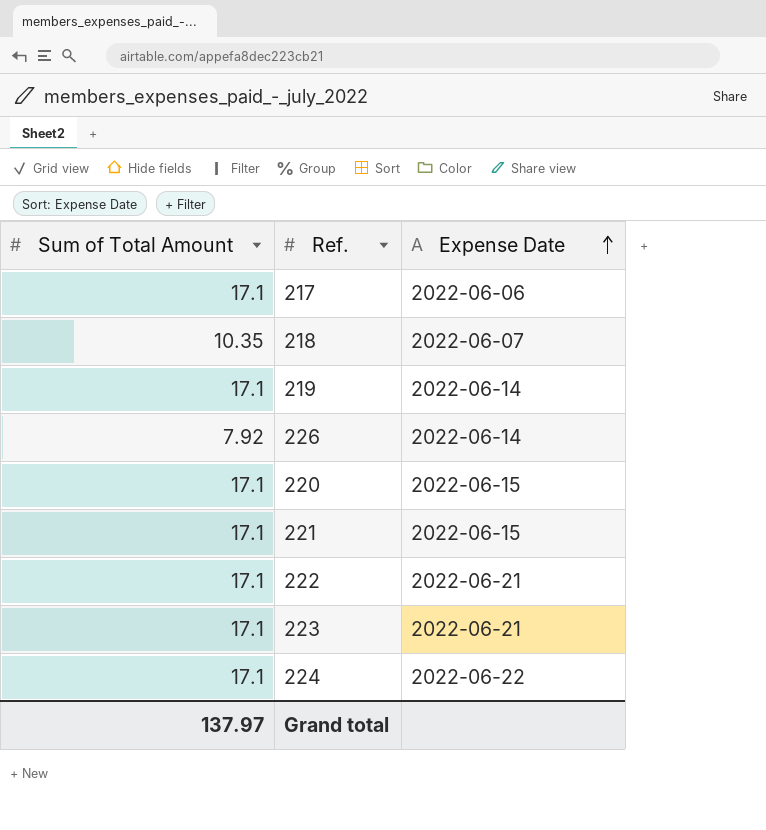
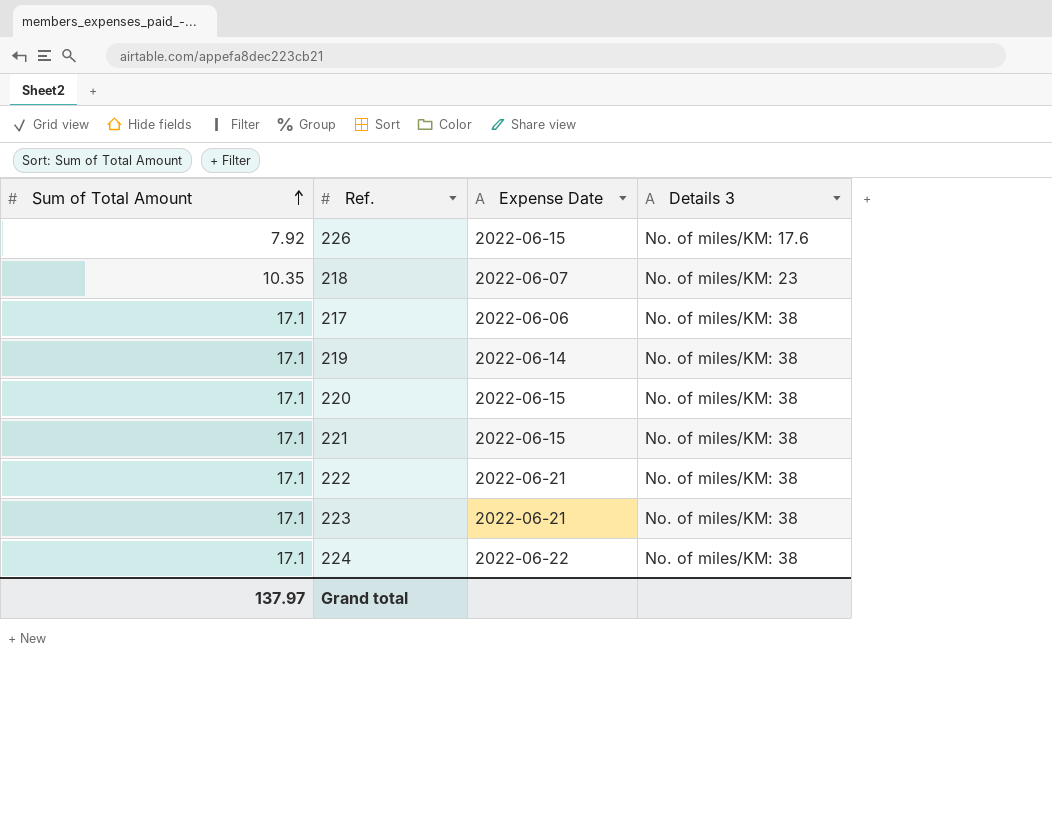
row order: Expense Date ascending -> Sum of Total Amount ascending
column Details 3 | position: none -> 4
226 | Expense Date: 2022-06-14 -> 2022-06-15

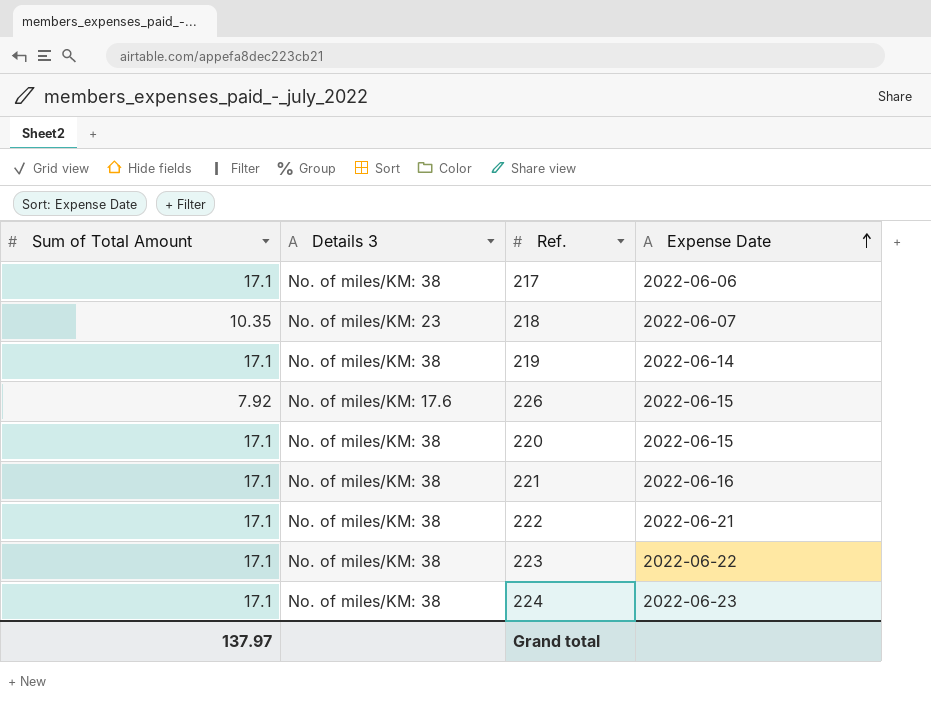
row order: Sum of Total Amount ascending -> Expense Date ascending
column Details 3 | position: 4 -> 2
221 | Expense Date: 2022-06-15 -> 2022-06-16
223 | Expense Date: 2022-06-21 -> 2022-06-22
224 | Expense Date: 2022-06-22 -> 2022-06-23

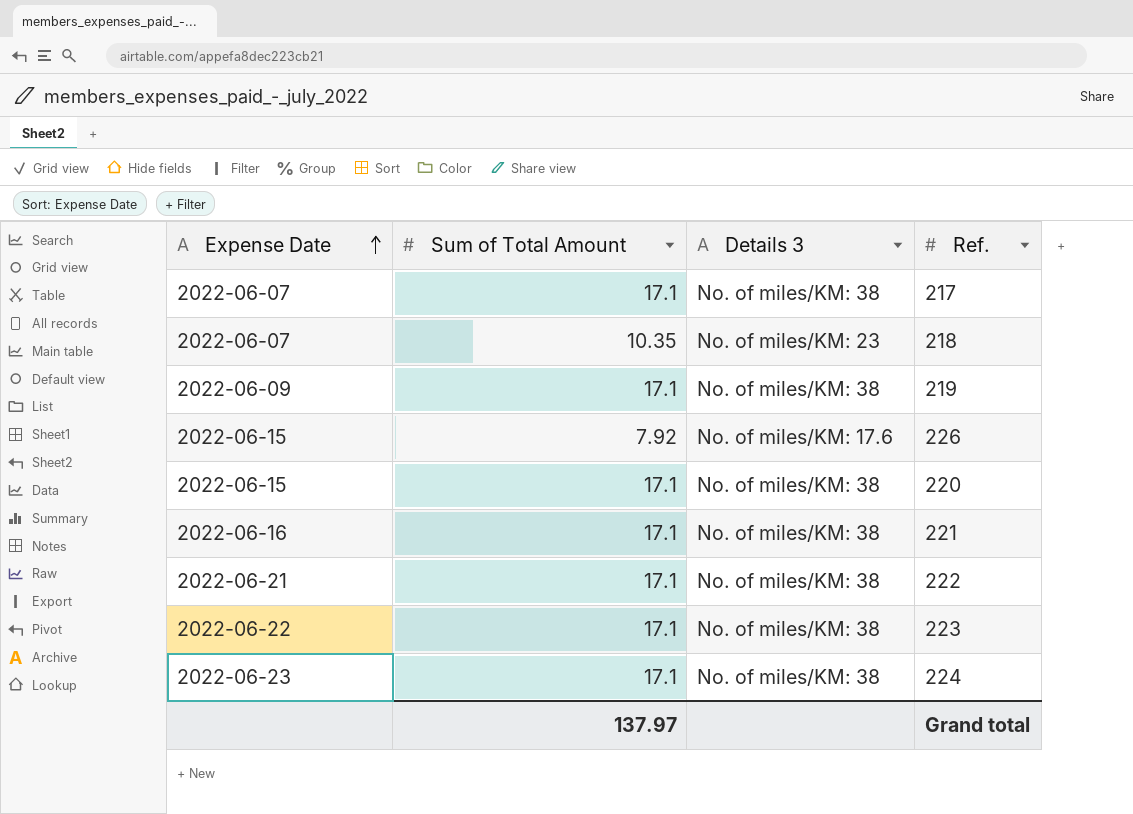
column Expense Date | position: 4 -> 1
217 | Expense Date: 2022-06-06 -> 2022-06-07
219 | Expense Date: 2022-06-14 -> 2022-06-09

